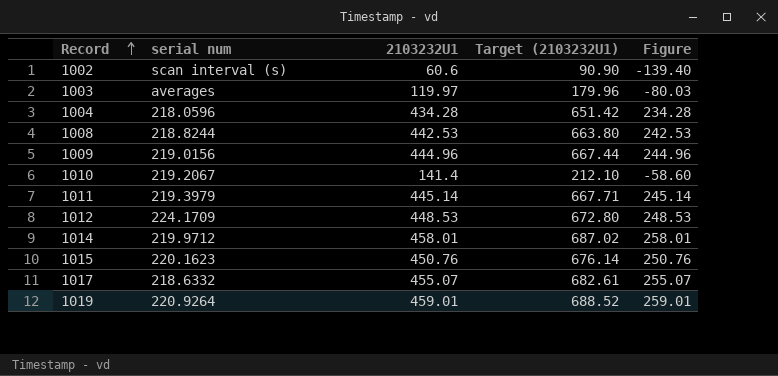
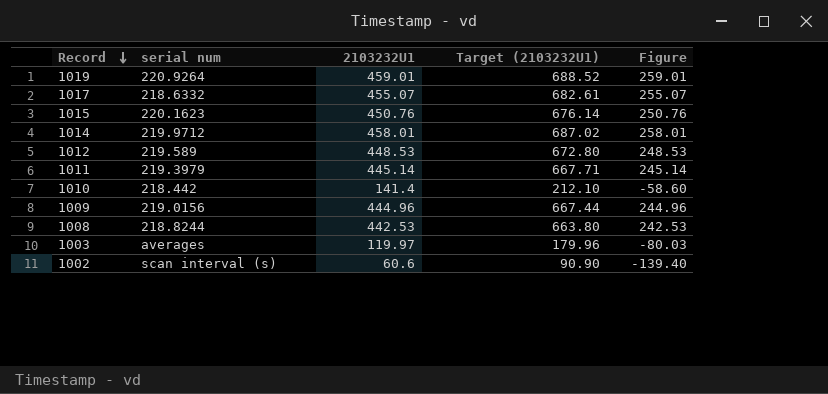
row order: Record ascending -> Record descending
row 1004: 218.0596 | 434.28 | 651.42 | 234.28 -> none
1012 | serial num: 224.1709 -> 219.589
1010 | serial num: 219.2067 -> 218.442

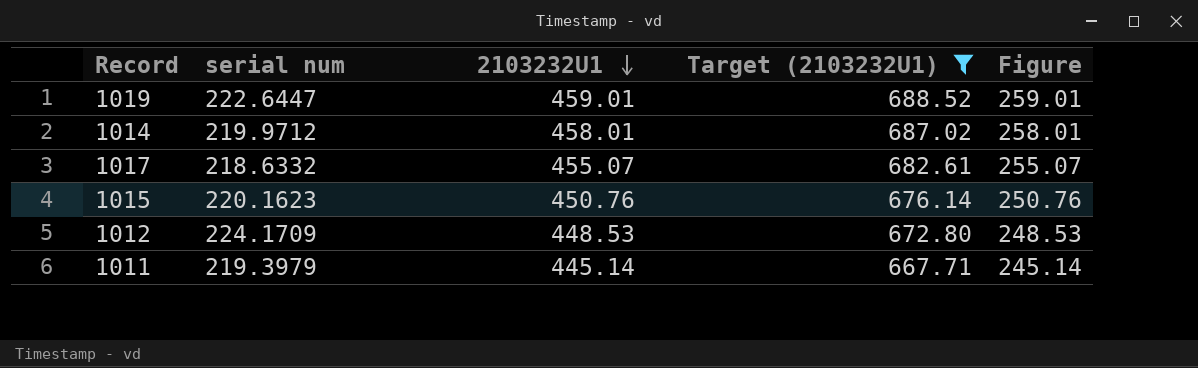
filter: none -> Target (2103232U1) >= 667.71
row order: Record descending -> 2103232U1 descending
1019 | serial num: 220.9264 -> 222.6447
1012 | serial num: 219.589 -> 224.1709

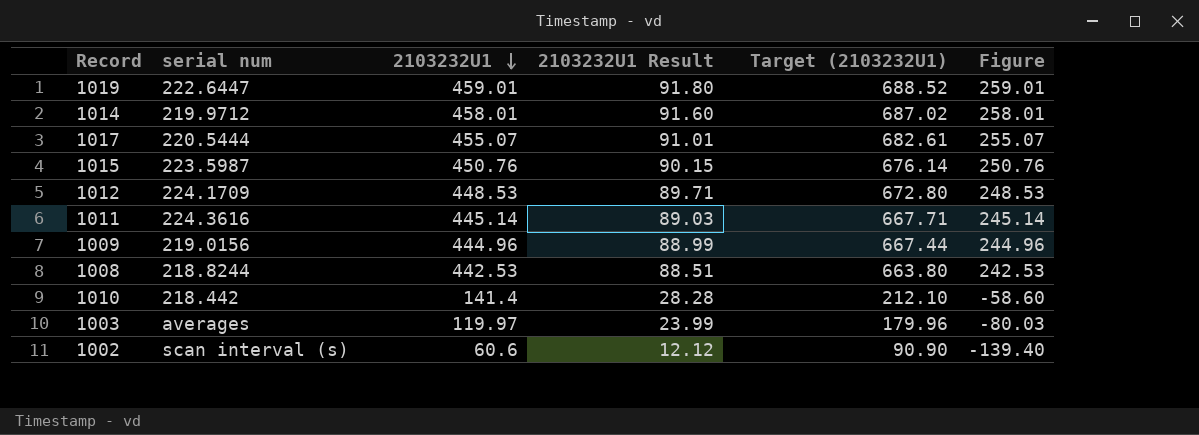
filter: Target (2103232U1) >= 667.71 -> none
column 2103232U1 Result | formula: none -> [2103232U1] * 0.2
1017 | serial num: 218.6332 -> 220.5444
1015 | serial num: 220.1623 -> 223.5987
1011 | serial num: 219.3979 -> 224.3616

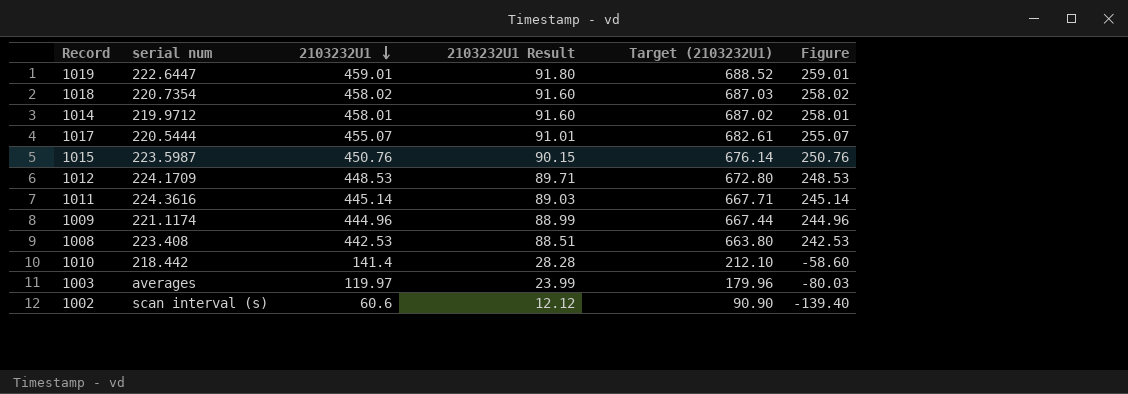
row 1018: none -> 220.7354 | 458.02 | 91.60 | 687.03 | 258.02
1009 | serial num: 219.0156 -> 221.1174
1008 | serial num: 218.8244 -> 223.408

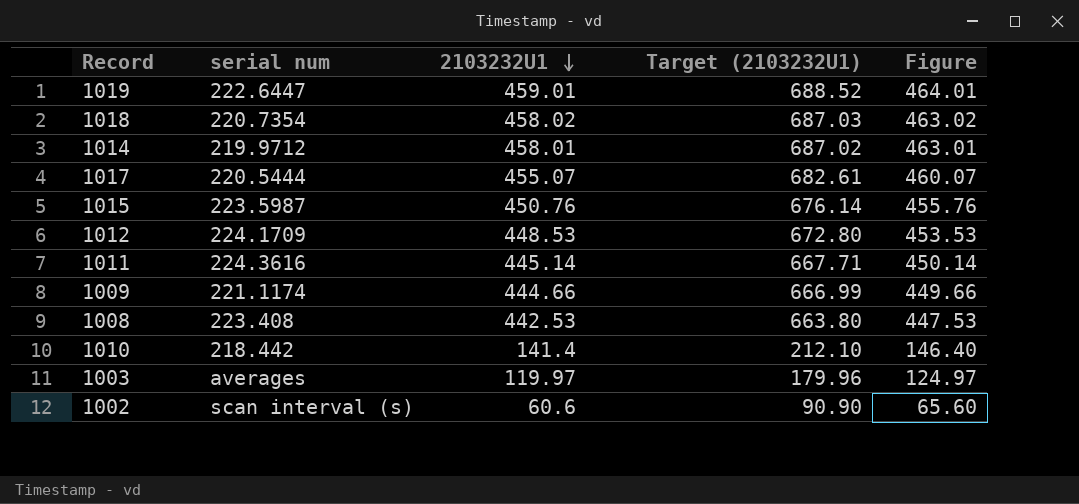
column 2103232U1 Result | formula: [2103232U1] * 0.2 -> none
column Figure | formula: [2103232U1] - 200 -> [2103232U1] + 5
1009 | 2103232U1: 444.96 -> 444.66
1009 | Target (2103232U1): 667.44 -> 666.99

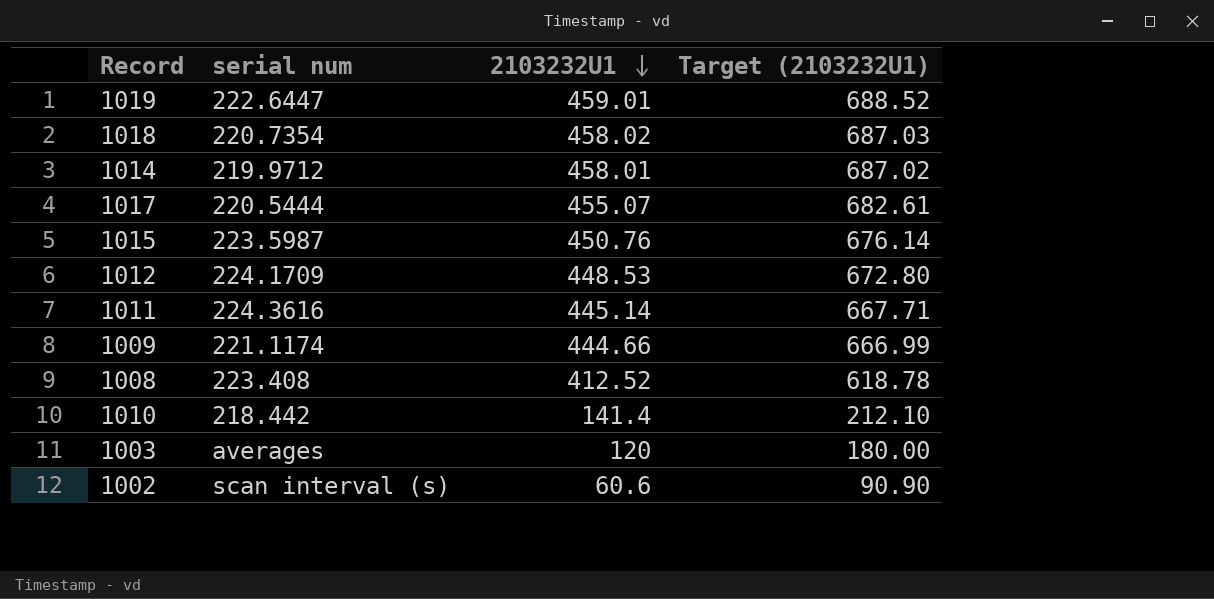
column Figure | formula: [2103232U1] + 5 -> none
1008 | 2103232U1: 442.53 -> 412.52
1008 | Target (2103232U1): 663.80 -> 618.78
1003 | 2103232U1: 119.97 -> 120
1003 | Target (2103232U1): 179.96 -> 180.00

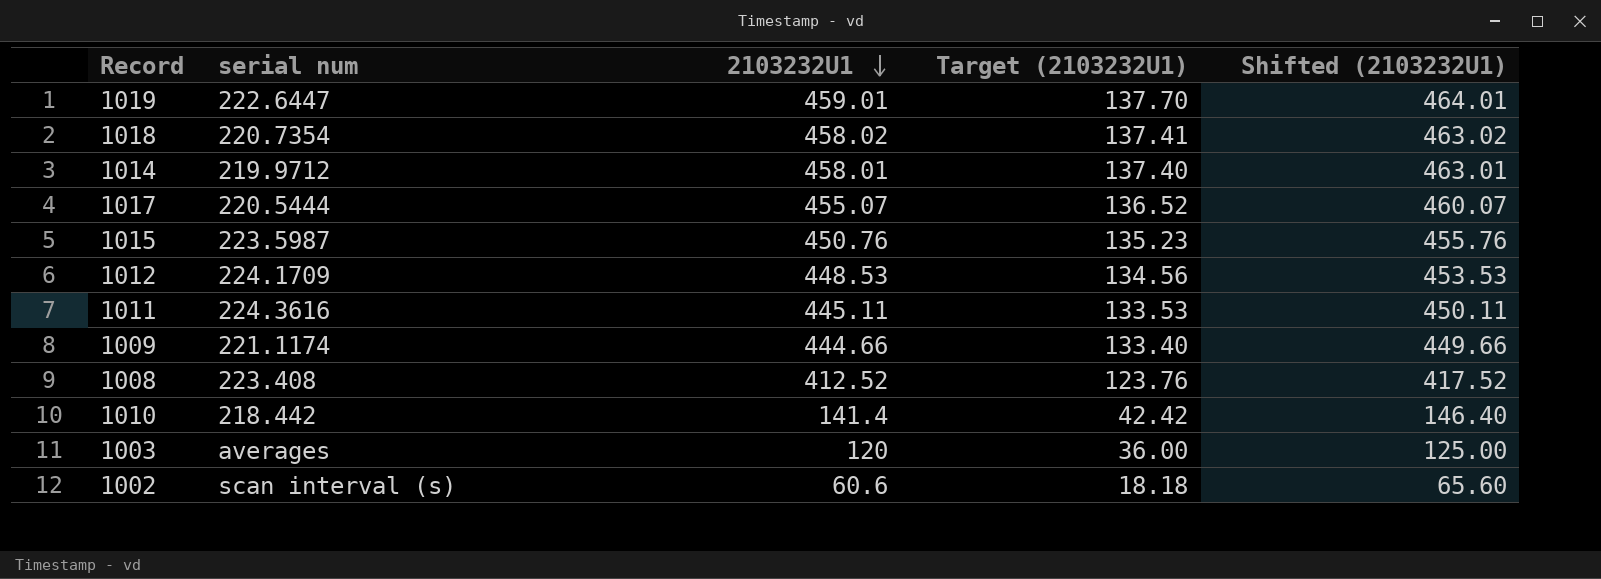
column Target (2103232U1) | formula: [2103232U1] * 1.5 -> [2103232U1] * 0.3
column Shifted (2103232U1) | formula: none -> [2103232U1] + 5
1011 | 2103232U1: 445.14 -> 445.11

